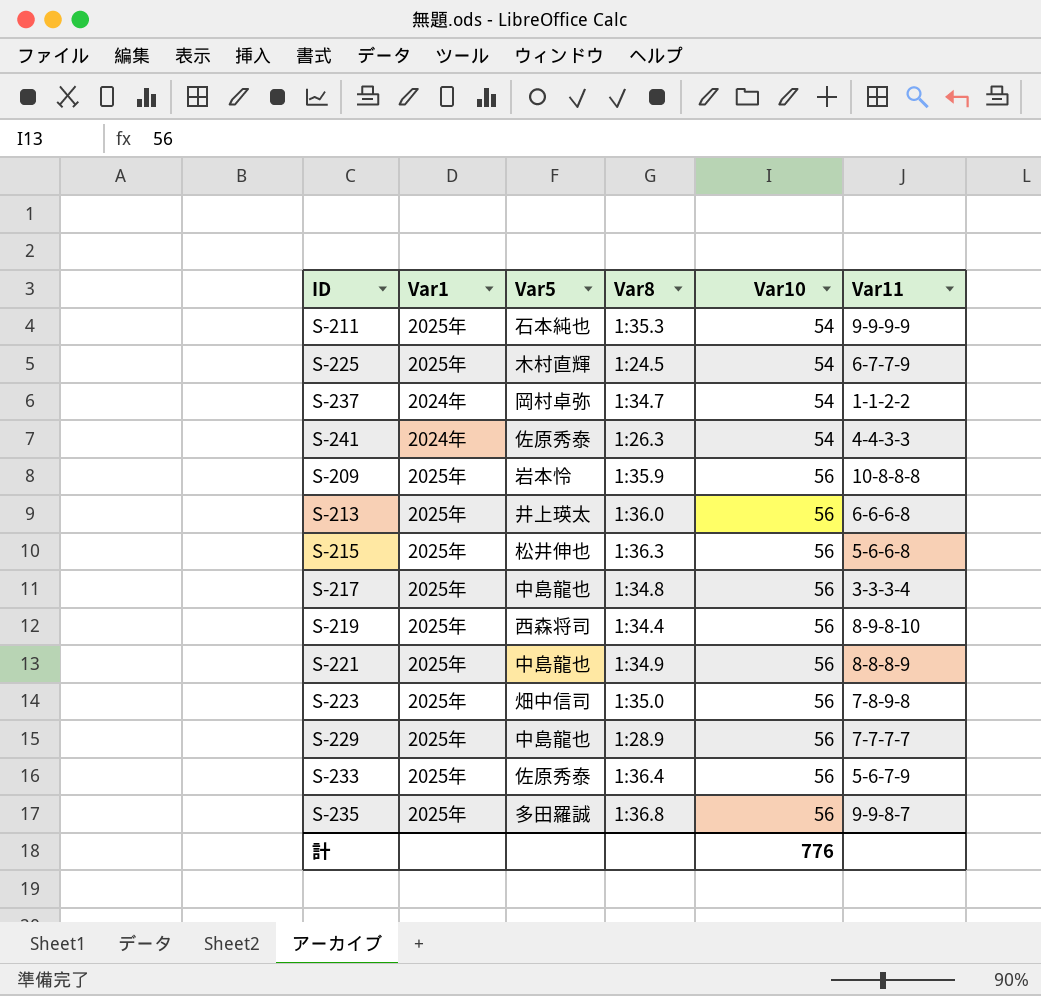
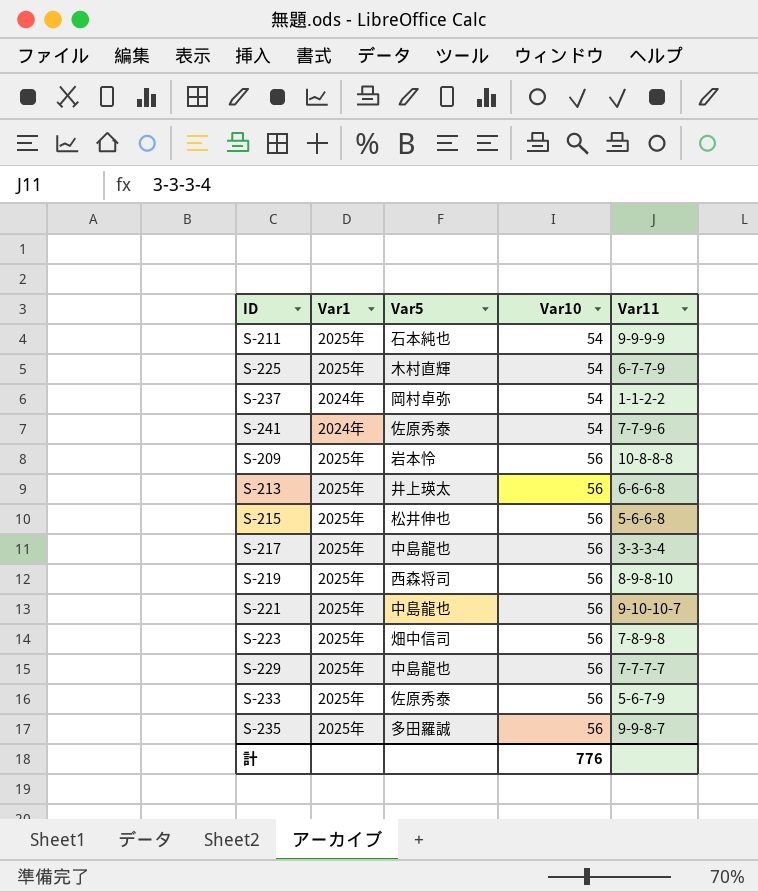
column Var8 | position: 4 -> none
S-241 | Var11: 4-4-3-3 -> 7-7-9-6
S-221 | Var11: 8-8-8-9 -> 9-10-10-7

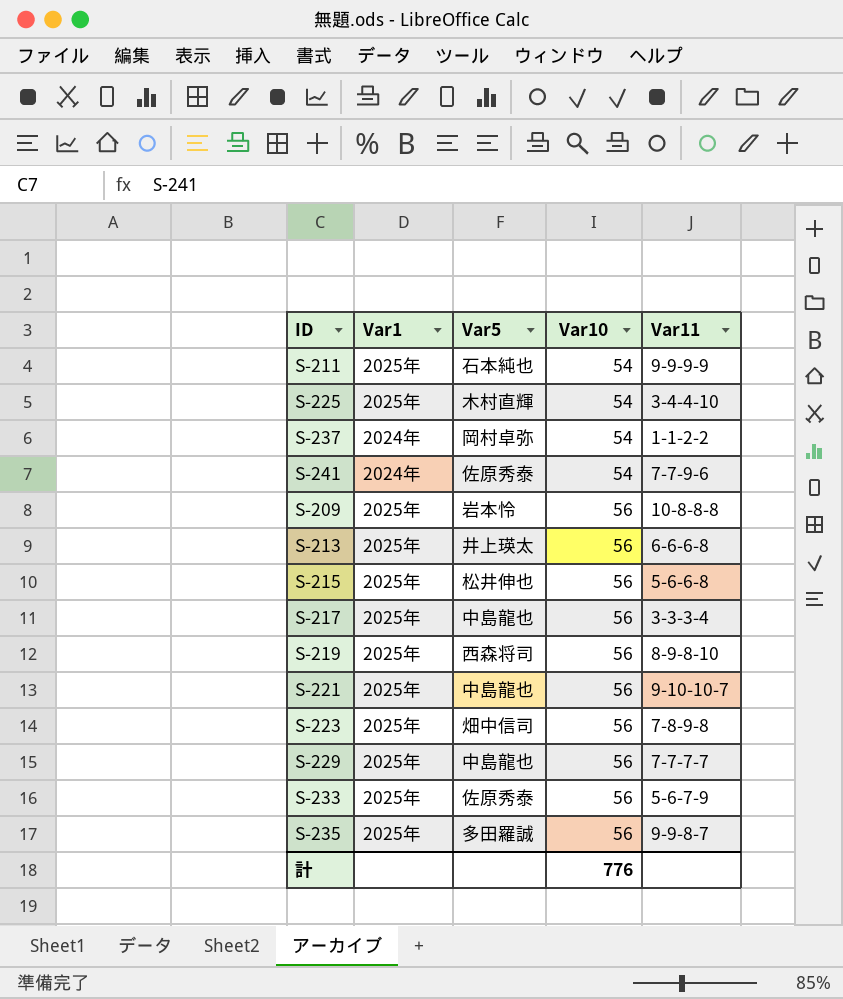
S-225 | Var11: 6-7-7-9 -> 3-4-4-10

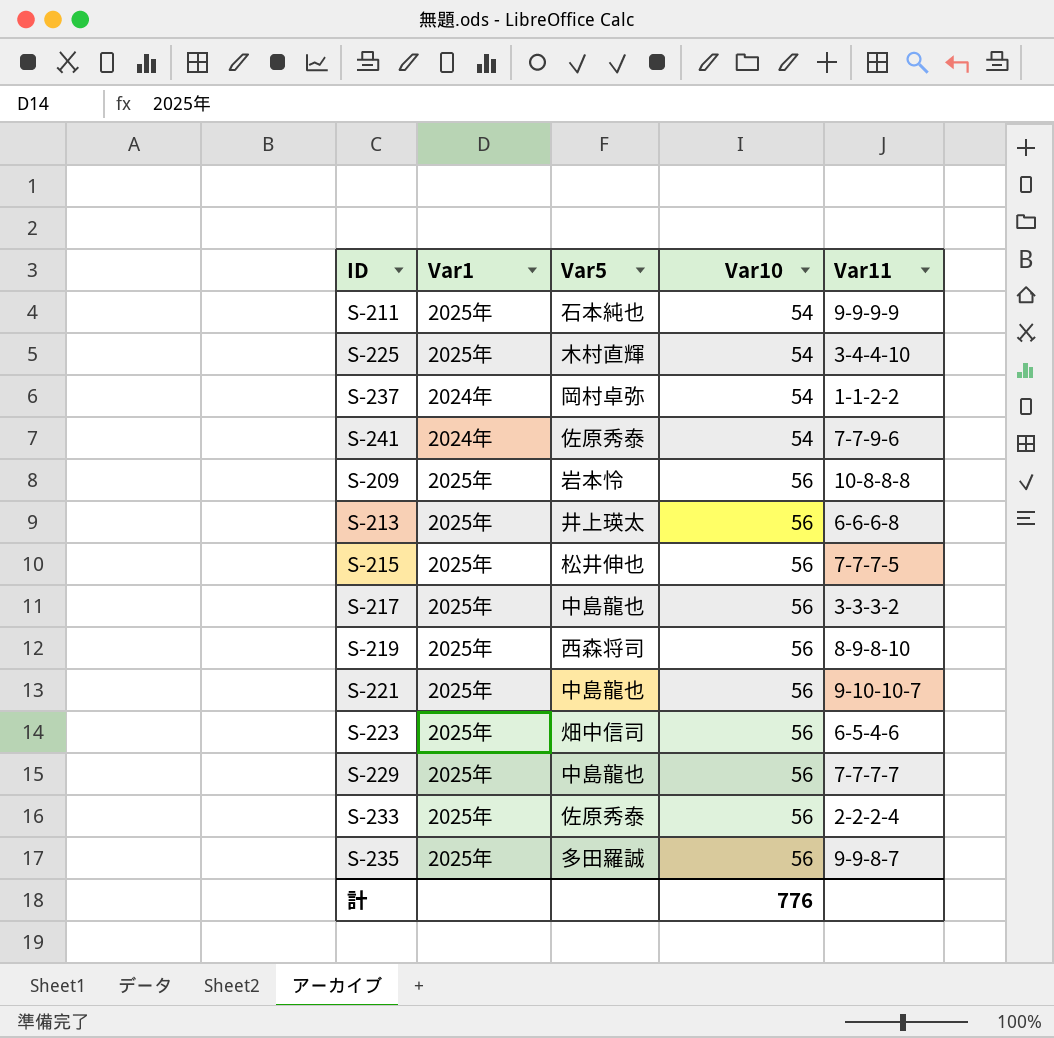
S-215 | Var11: 5-6-6-8 -> 7-7-7-5
S-217 | Var11: 3-3-3-4 -> 3-3-3-2
S-223 | Var11: 7-8-9-8 -> 6-5-4-6
S-233 | Var11: 5-6-7-9 -> 2-2-2-4

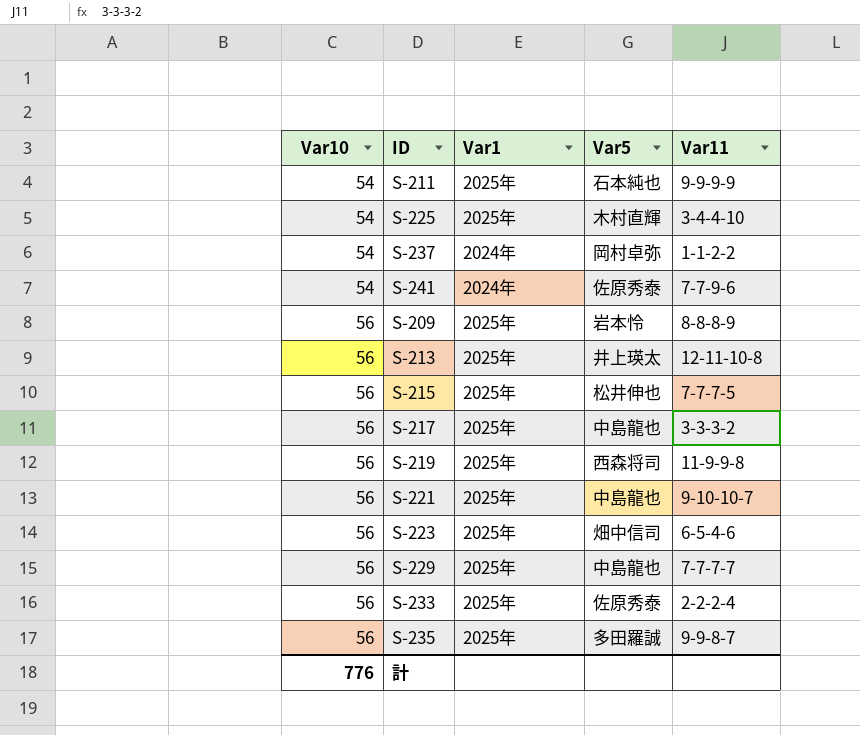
column Var10 | position: 4 -> 1
S-209 | Var11: 10-8-8-8 -> 8-8-8-9
S-213 | Var11: 6-6-6-8 -> 12-11-10-8
S-219 | Var11: 8-9-8-10 -> 11-9-9-8

